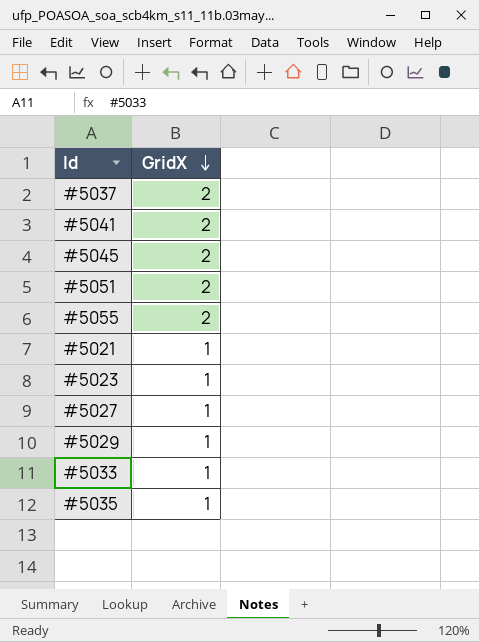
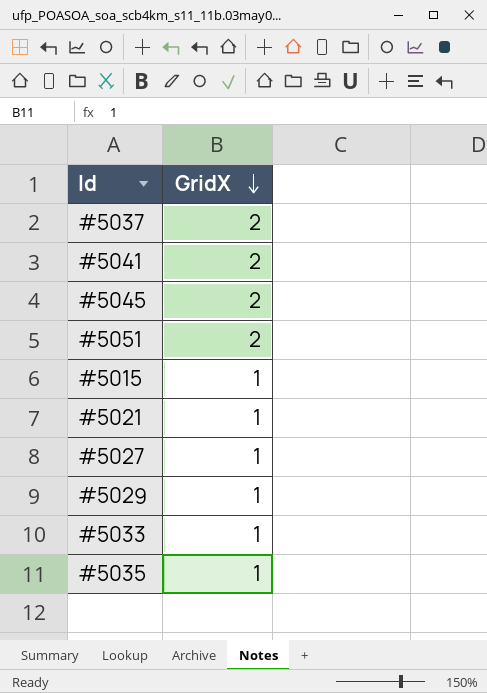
row #5055: 2 -> none
row #5023: 1 -> none
row #5015: none -> 1

